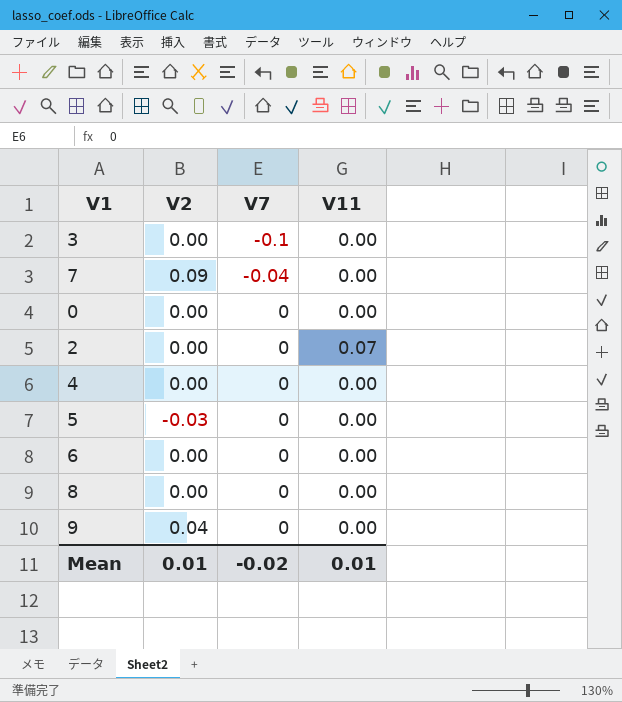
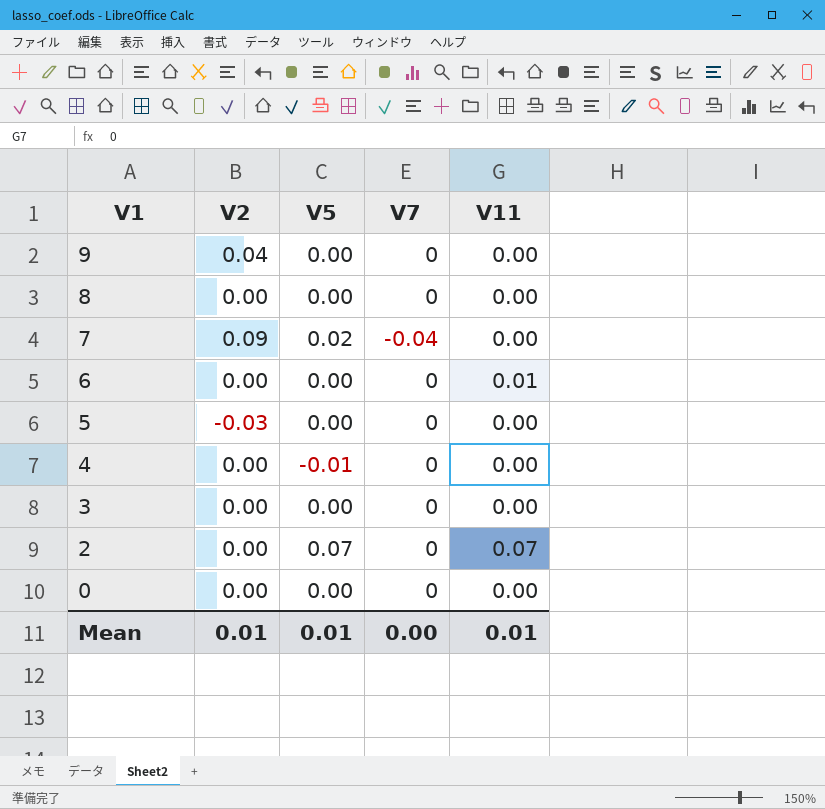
row order: V7 ascending -> V1 descending
column V5 | position: none -> 3
6 | V11: 0.00 -> 0.01
3 | V7: -0.1 -> 0
Mean | V7: -0.02 -> 0.00

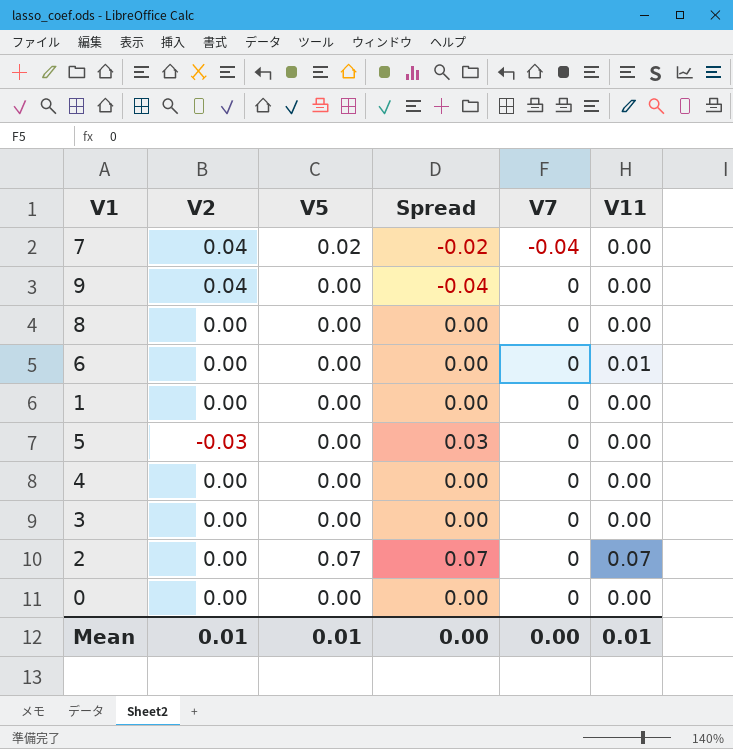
row order: V1 descending -> V7 ascending
column Spread | formula: none -> [V5] - [V2]
7 | V2: 0.09 -> 0.04
row 1: none -> 0.00 | 0.00 | 0.00 | 0 | 0.00
4 | V5: -0.01 -> 0.00

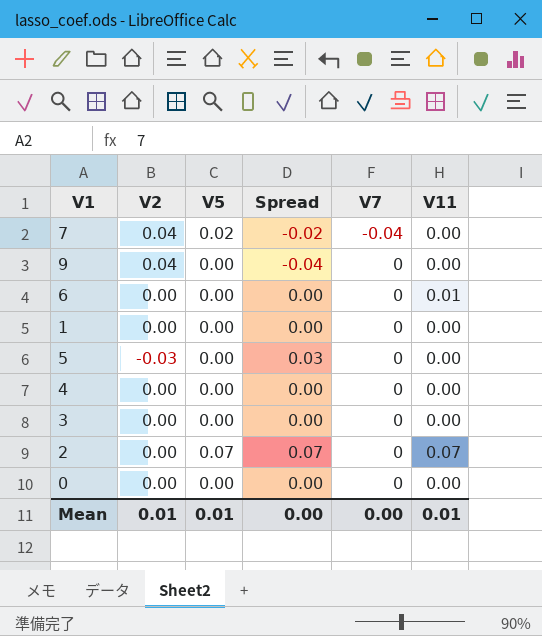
row 8: 0.00 | 0.00 | 0.00 | 0 | 0.00 -> none

